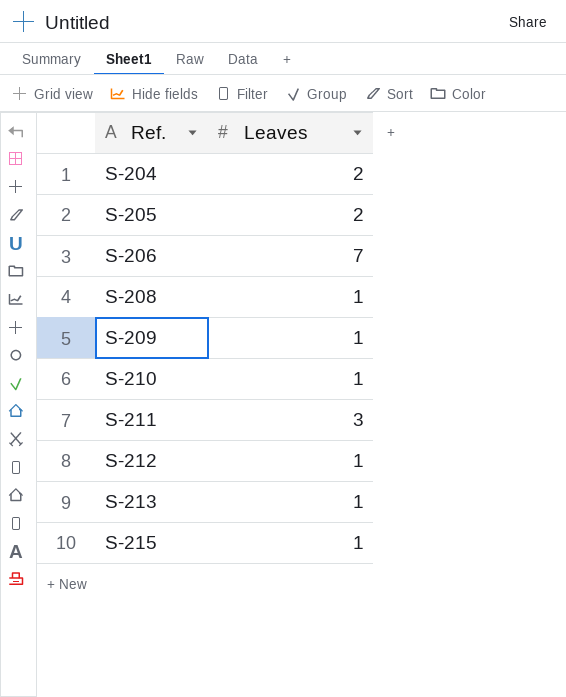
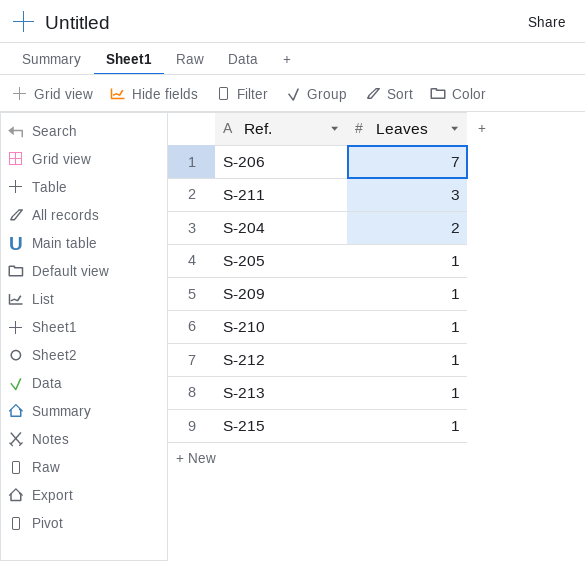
row order: Ref. ascending -> Leaves descending
row S-208: 1 -> none
S-205 | Leaves: 2 -> 1

